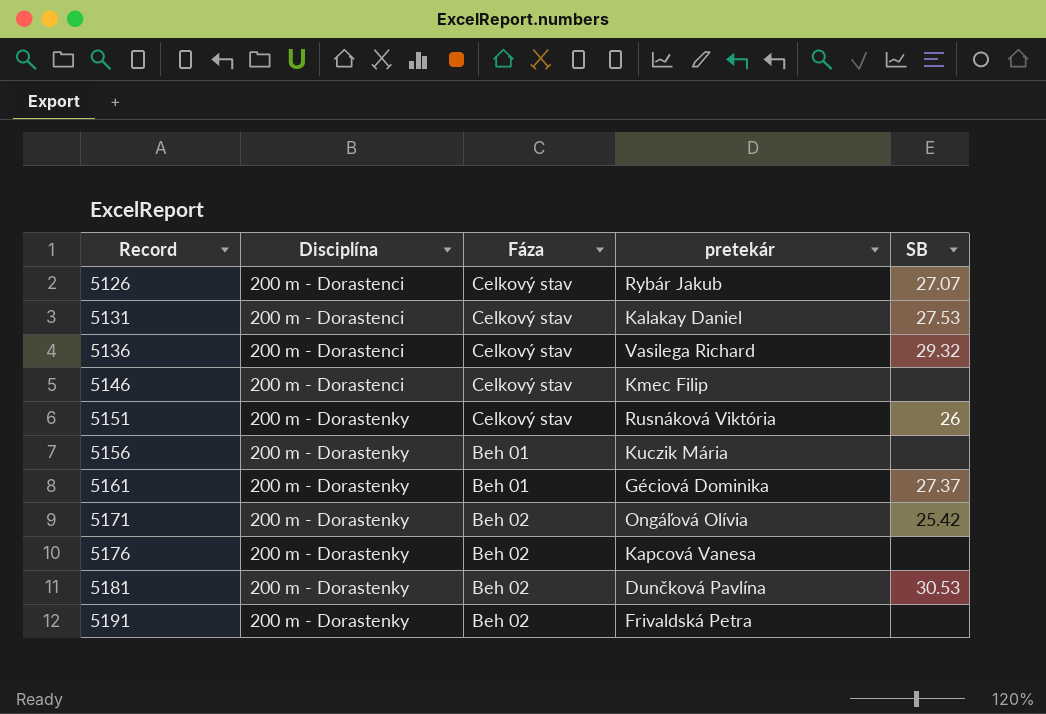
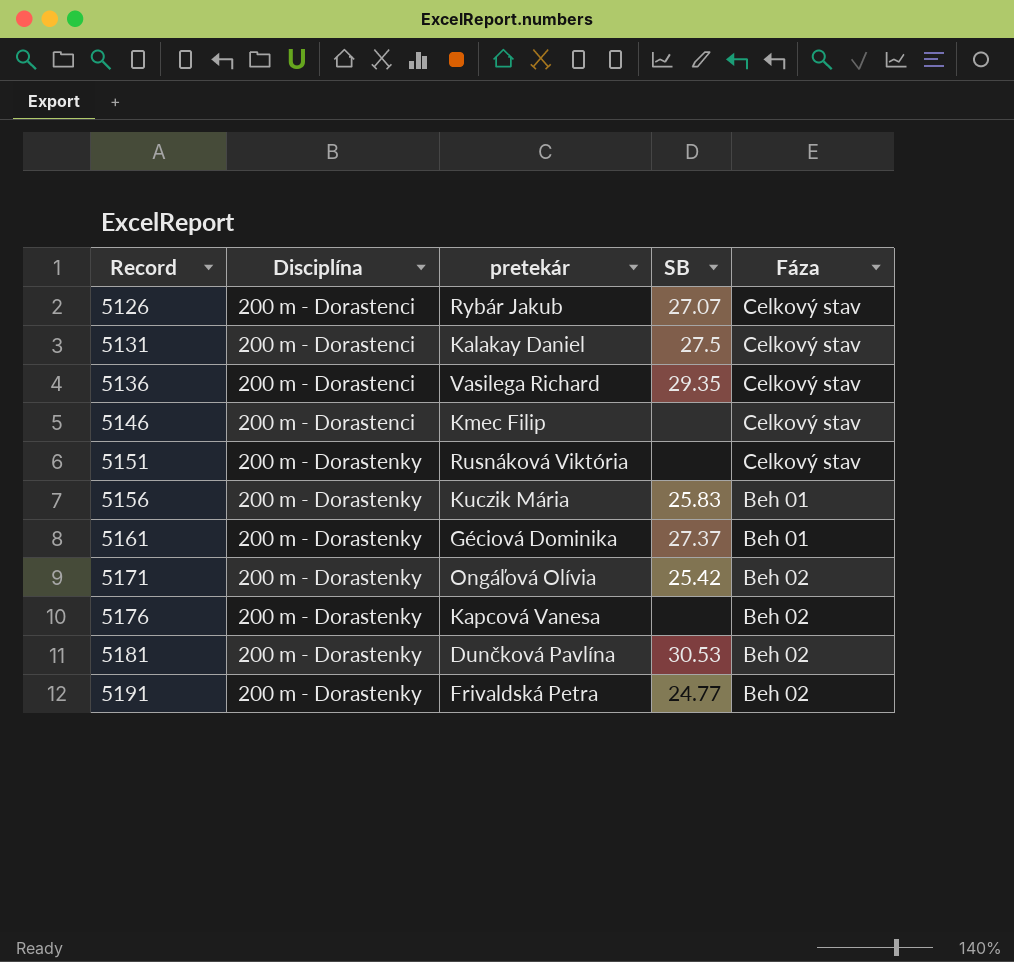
column Fáza | position: 3 -> 5
5131 | SB: 27.53 -> 27.5
5136 | SB: 29.32 -> 29.35
5151 | SB: 26 -> none
5156 | SB: none -> 25.83
5191 | SB: none -> 24.77

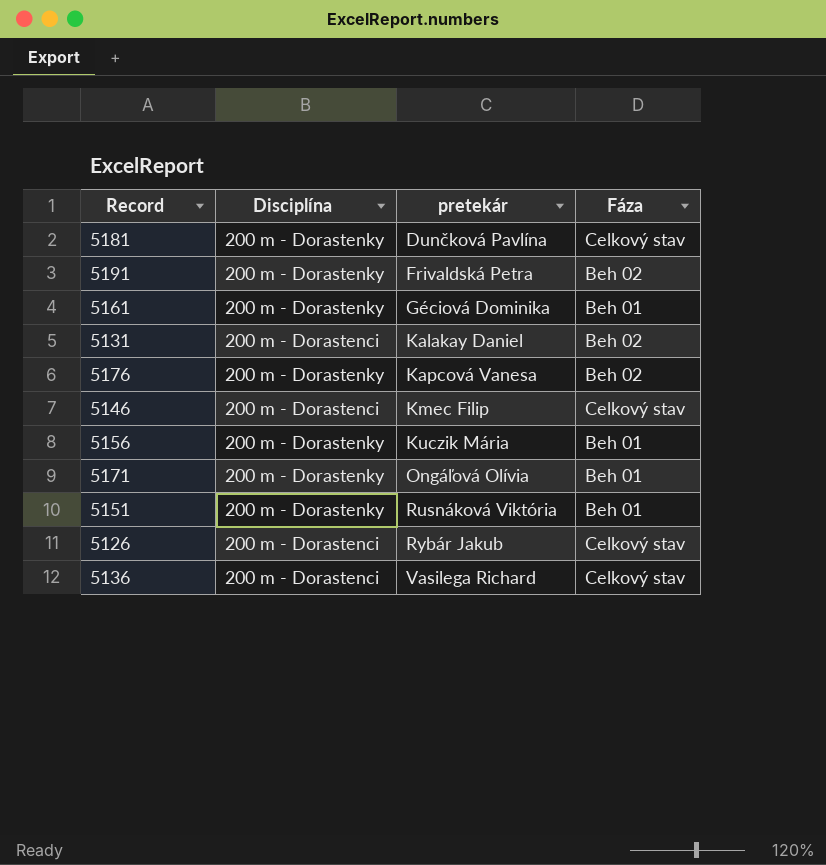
row order: Record ascending -> pretekár ascending
column SB | position: 4 -> none
5181 | Fáza: Beh 02 -> Celkový stav
5131 | Fáza: Celkový stav -> Beh 02
5171 | Fáza: Beh 02 -> Beh 01
5151 | Fáza: Celkový stav -> Beh 01

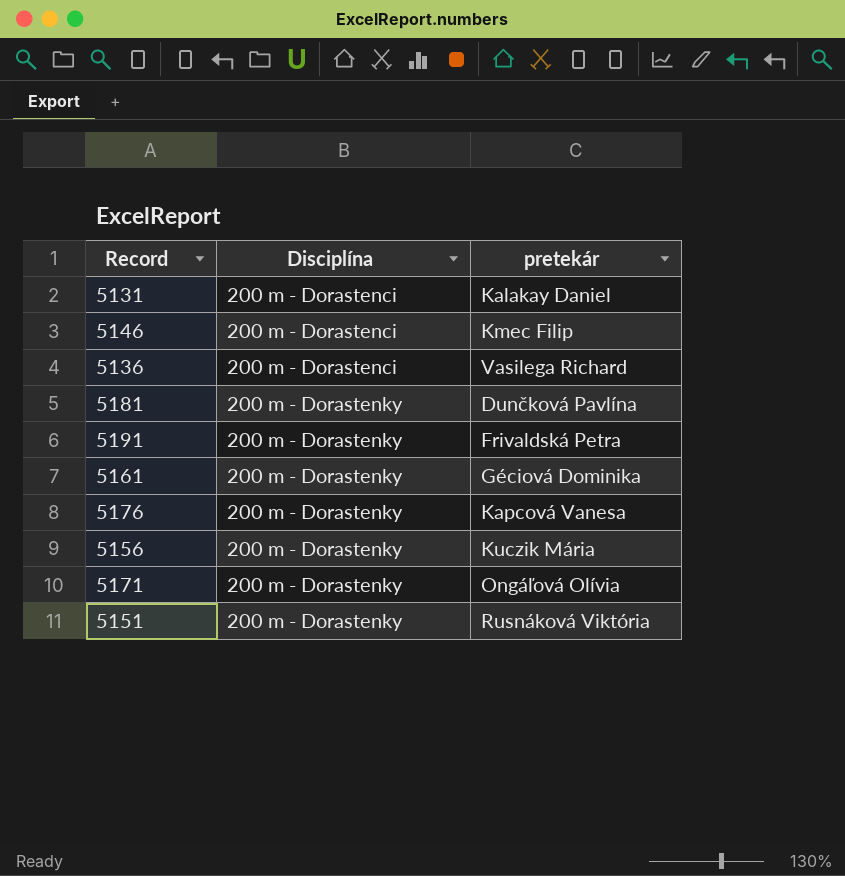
row order: pretekár ascending -> Disciplína ascending
column Fáza | position: 4 -> none
row 5126: 200 m - Dorastenci | Rybár Jakub | Celkový stav -> none

